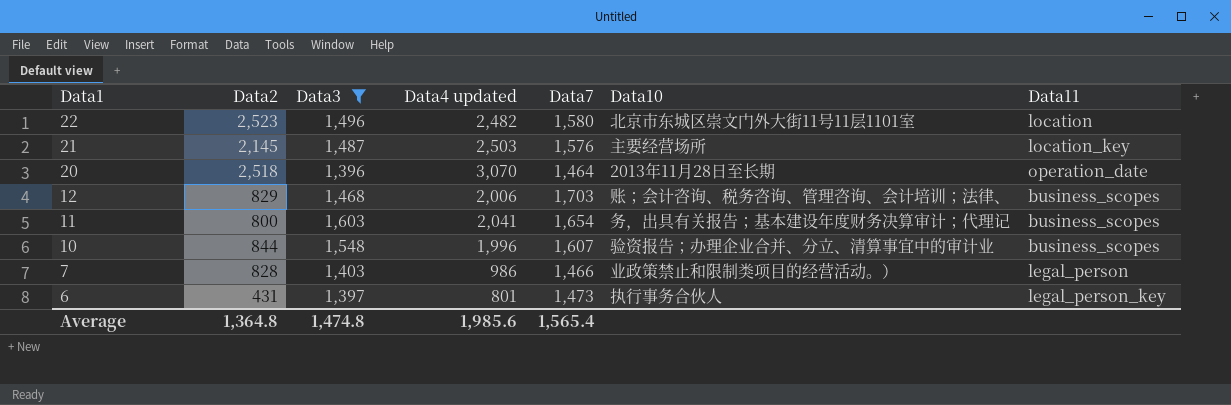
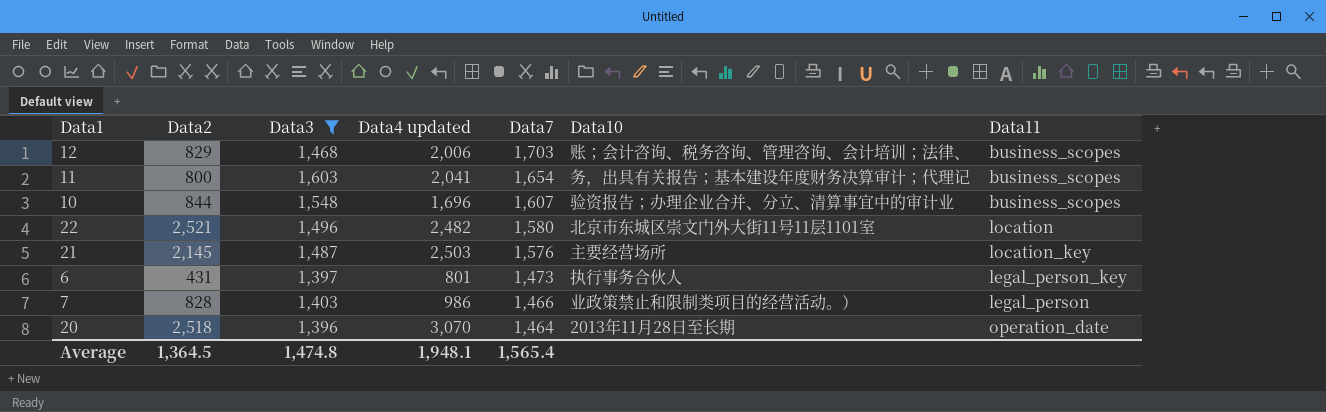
row order: Data1 descending -> Data7 descending
10 | Data4 updated: 1,996 -> 1,696
22 | Data2: 2,523 -> 2,521
Average | Data2: 1,364.8 -> 1,364.5
Average | Data4 updated: 1,985.6 -> 1,948.1

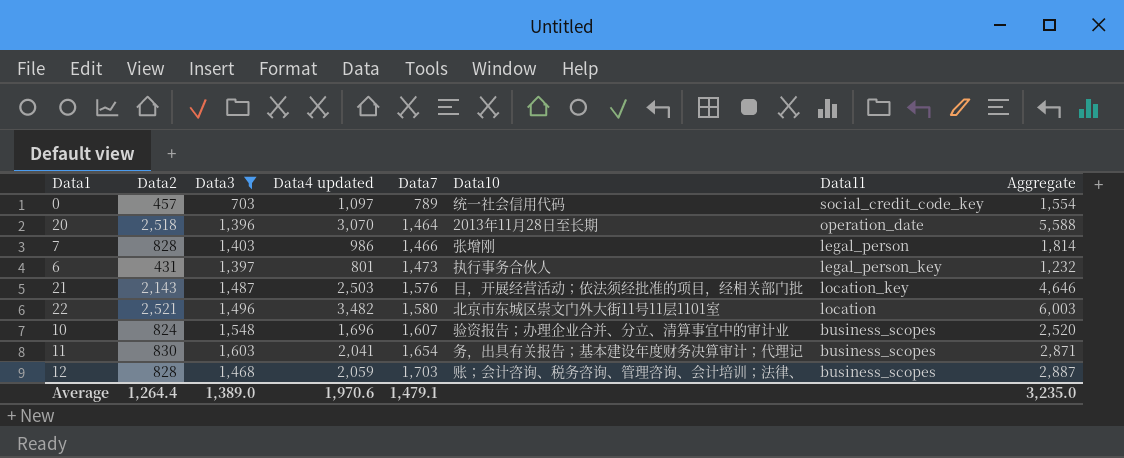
row order: Data7 descending -> Data7 ascending
column Aggregate | formula: none -> [Data2] + [Data4 updated]
row 0: none -> 457 | 703 | 1,097 | 789 | 统一社会信用代码 | social_credit_code_key | 1,554
7 | Data10: 业政策禁止和限制类项目的经营活动。） -> 张增刚
21 | Data2: 2,145 -> 2,143
21 | Data10: 主要经营场所 -> 目，开展经营活动；依法须经批准的项目，经相关部门批
22 | Data4 updated: 2,482 -> 3,482
10 | Data2: 844 -> 824
11 | Data2: 800 -> 830
12 | Data2: 829 -> 828
12 | Data4 updated: 2,006 -> 2,059
Average | Data2: 1,364.5 -> 1,264.4
Average | Data3: 1,474.8 -> 1,389.0
Average | Data4 updated: 1,948.1 -> 1,970.6
Average | Data7: 1,565.4 -> 1,479.1

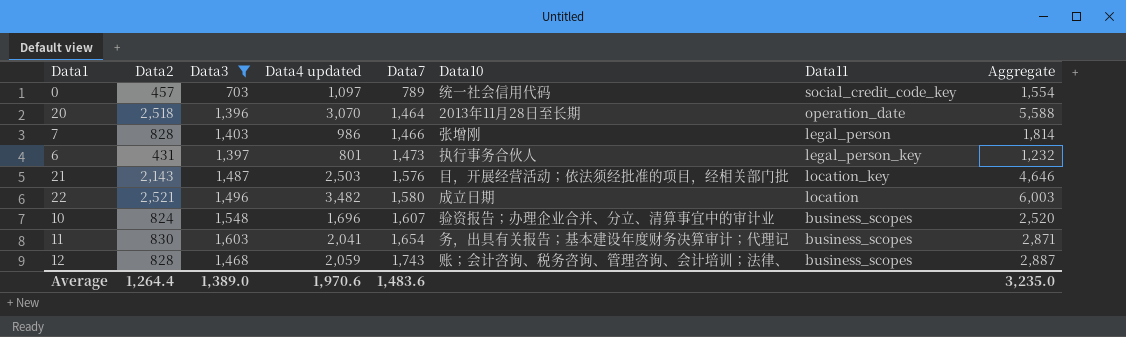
22 | Data10: 北京市东城区崇文门外大街11号11层1101室 -> 成立日期
12 | Data7: 1,703 -> 1,743
Average | Data7: 1,479.1 -> 1,483.6

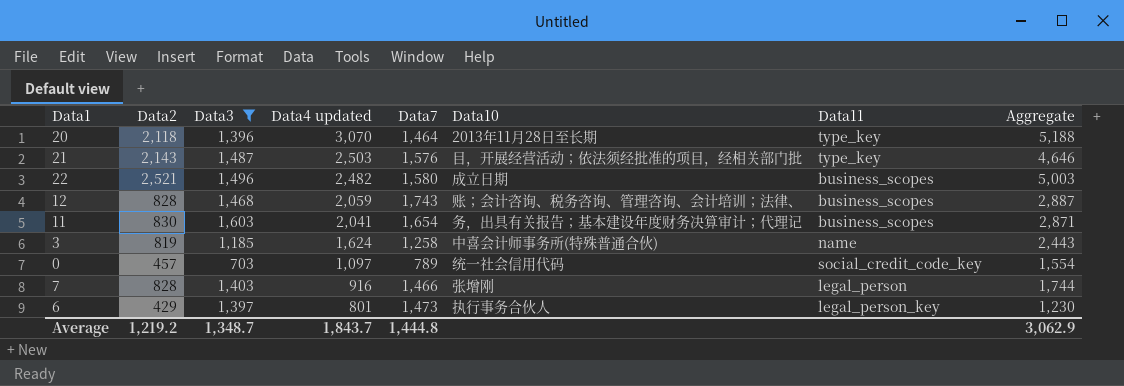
row order: Data7 ascending -> Data4 updated descending
row 10: 824 | 1,548 | 1,696 | 1,607 | 验资报告；办理企业合并、分立、清算事宜中的审计业 | business_scopes | 2,520 -> none
20 | Data2: 2,518 -> 2,118
20 | Data11: operation_date -> type_key
20 | Aggregate: 5,588 -> 5,188
21 | Data11: location_key -> type_key
22 | Data4 updated: 3,482 -> 2,482
22 | Data11: location -> business_scopes
22 | Aggregate: 6,003 -> 5,003
row 3: none -> 819 | 1,185 | 1,624 | 1,258 | 中喜会计师事务所(特殊普通合伙) | name | 2,443
7 | Data4 updated: 986 -> 916
7 | Aggregate: 1,814 -> 1,744
6 | Data2: 431 -> 429
6 | Aggregate: 1,232 -> 1,230
Average | Data2: 1,264.4 -> 1,219.2
Average | Data3: 1,389.0 -> 1,348.7
Average | Data4 updated: 1,970.6 -> 1,843.7
Average | Data7: 1,483.6 -> 1,444.8
Average | Aggregate: 3,235.0 -> 3,062.9

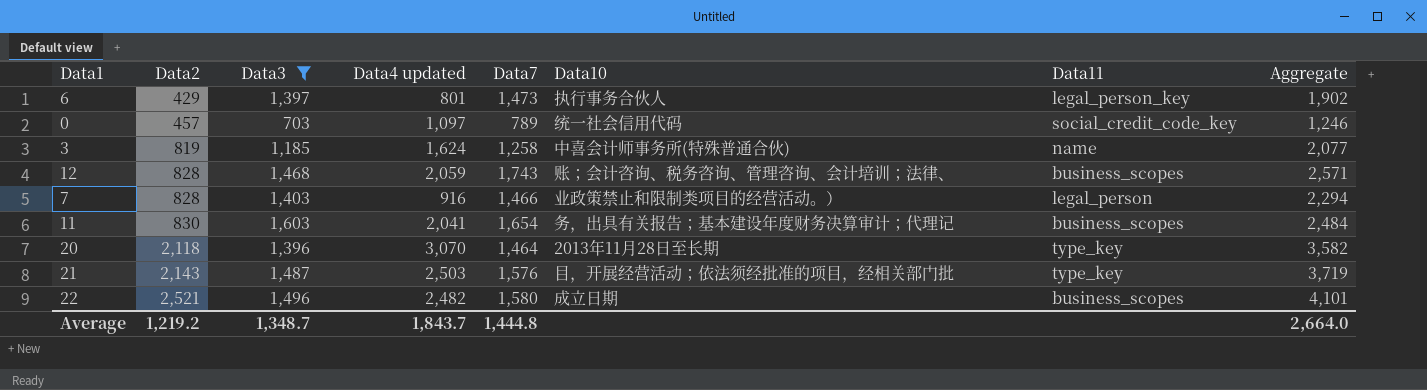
row order: Data4 updated descending -> Data2 ascending
column Aggregate | formula: [Data2] + [Data4 updated] -> [Data2] + [Data7]
7 | Data10: 张增刚 -> 业政策禁止和限制类项目的经营活动。）
Average | Aggregate: 3,062.9 -> 2,664.0

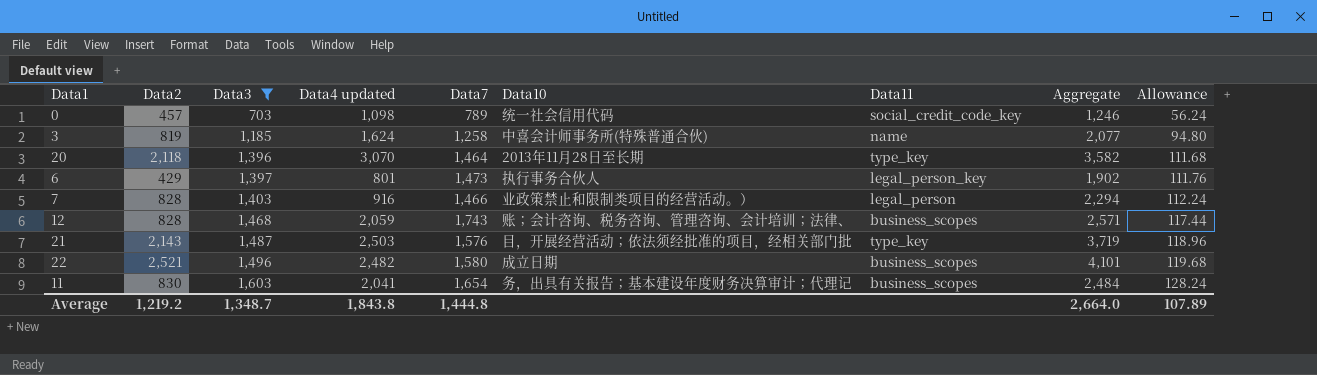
row order: Data2 ascending -> Data3 ascending
column Allowance | formula: none -> [Data3] * 0.08
0 | Data4 updated: 1,097 -> 1,098
Average | Data4 updated: 1,843.7 -> 1,843.8

